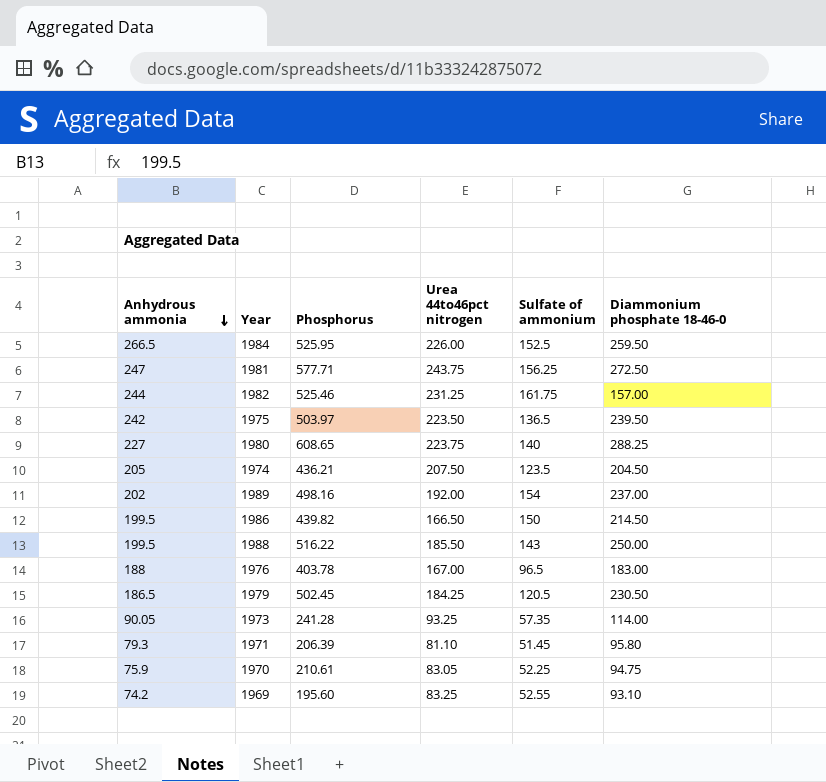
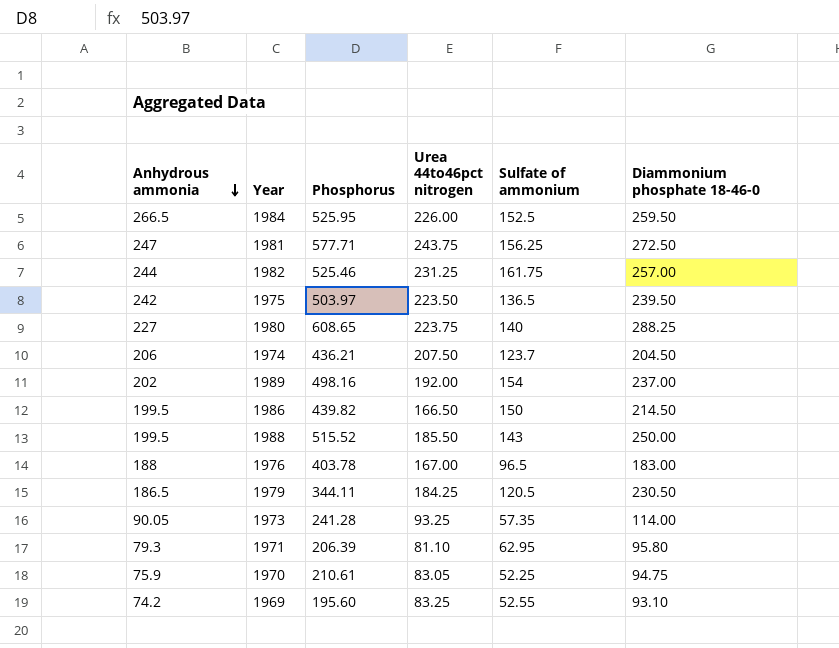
1982 | Diammonium phosphate 18-46-0: 157.00 -> 257.00
1974 | Anhydrous ammonia: 205 -> 206
1974 | Sulfate of ammonium: 123.5 -> 123.7
1988 | Phosphorus: 516.22 -> 515.52
1979 | Phosphorus: 502.45 -> 344.11
1971 | Sulfate of ammonium: 51.45 -> 62.95

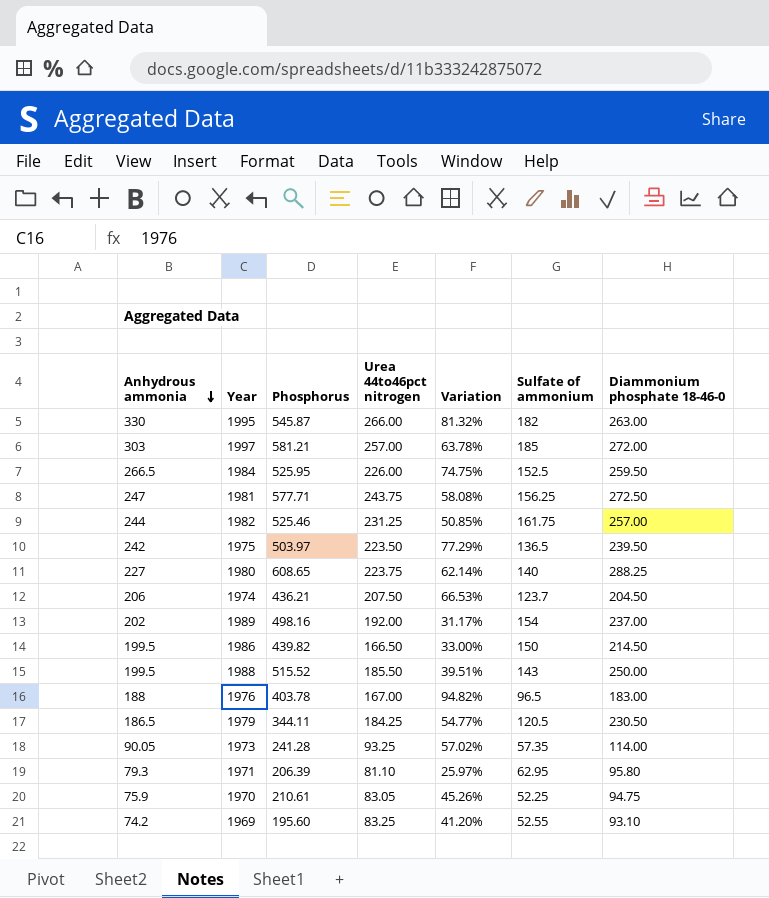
column Variation | formula: none -> ([Anhydrous ammonia] - [Sulfate of ammonium]) / [Sulfate of ammonium]
row 1995: none -> 330 | 545.87 | 266.00 | 81.32% | 182 | 263.00
row 1997: none -> 303 | 581.21 | 257.00 | 63.78% | 185 | 272.00

